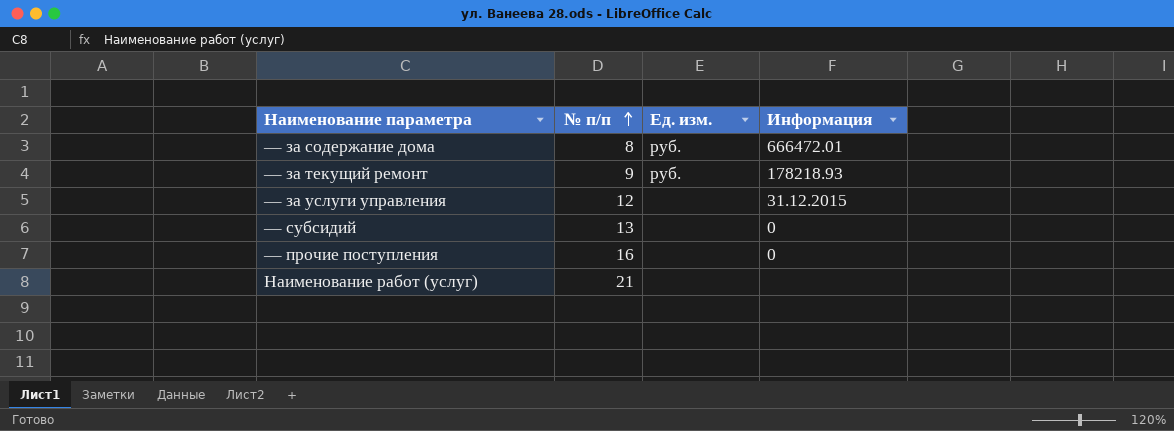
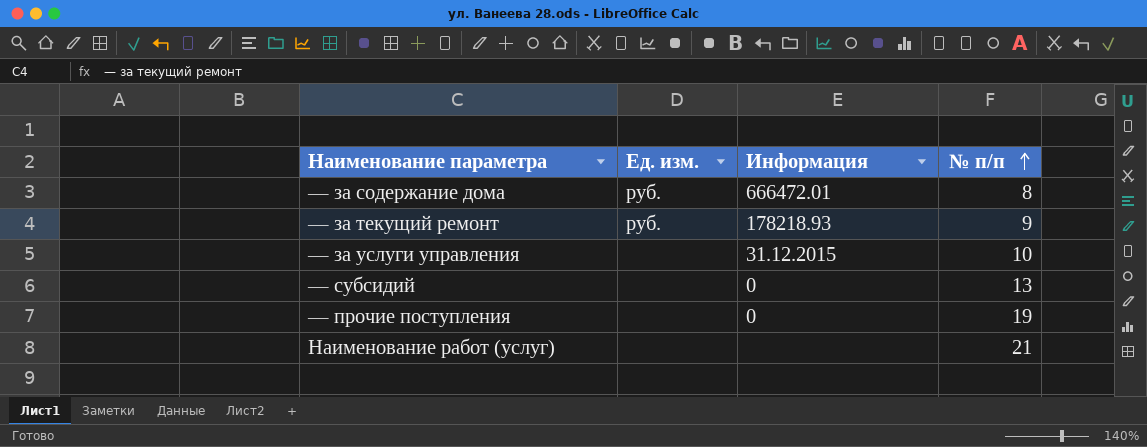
column № п/п | position: 2 -> 4
— за услуги управления | № п/п: 12 -> 10
— прочие поступления | № п/п: 16 -> 19

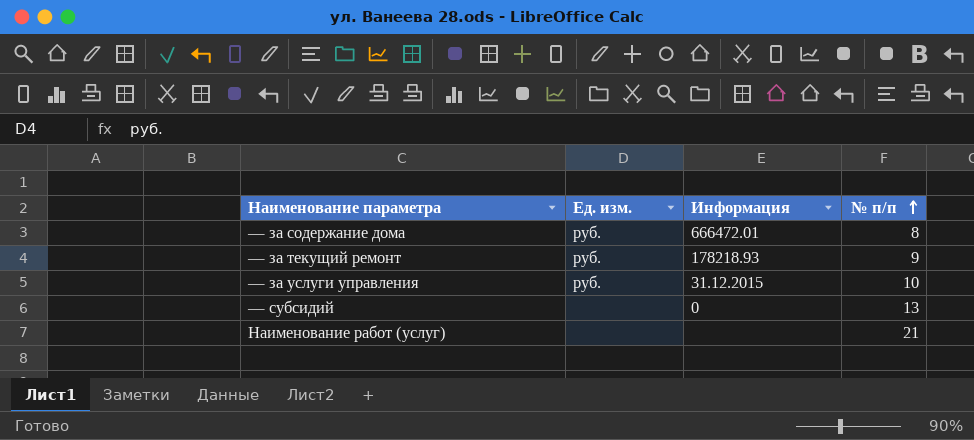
row — прочие поступления: none | 0 | 19 -> none
— за услуги управления | Ед. изм.: none -> руб.

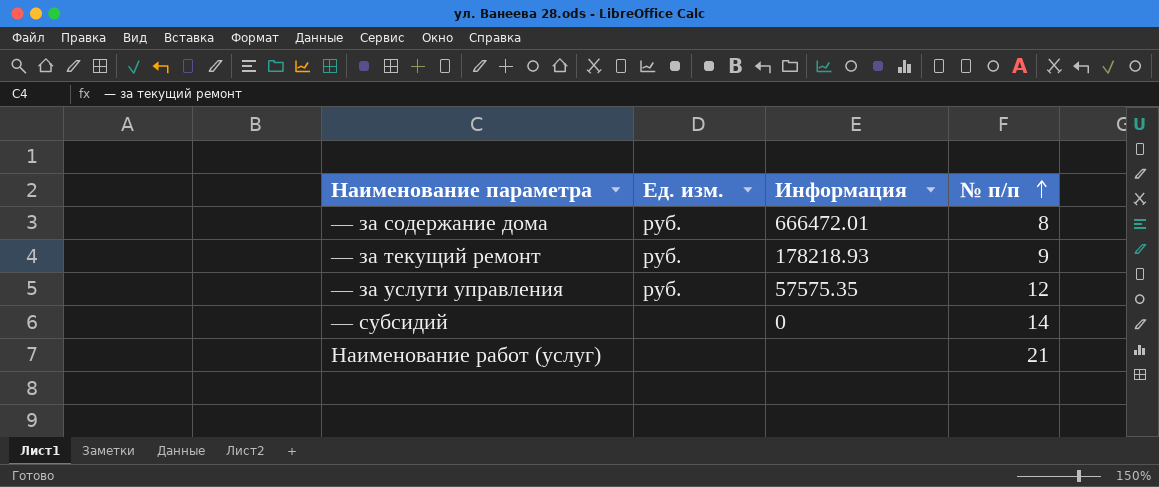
— за услуги управления | Информация: 31.12.2015 -> 57575.35
— за услуги управления | № п/п: 10 -> 12
— субсидий | № п/п: 13 -> 14

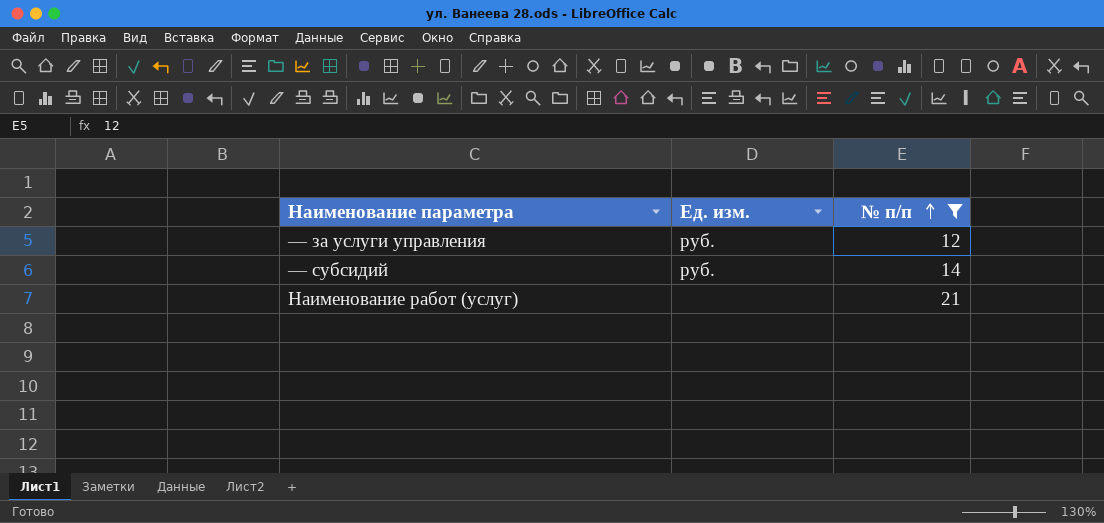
filter: none -> № п/п >= 12
column Информация | position: 3 -> none
— субсидий | Ед. изм.: none -> руб.

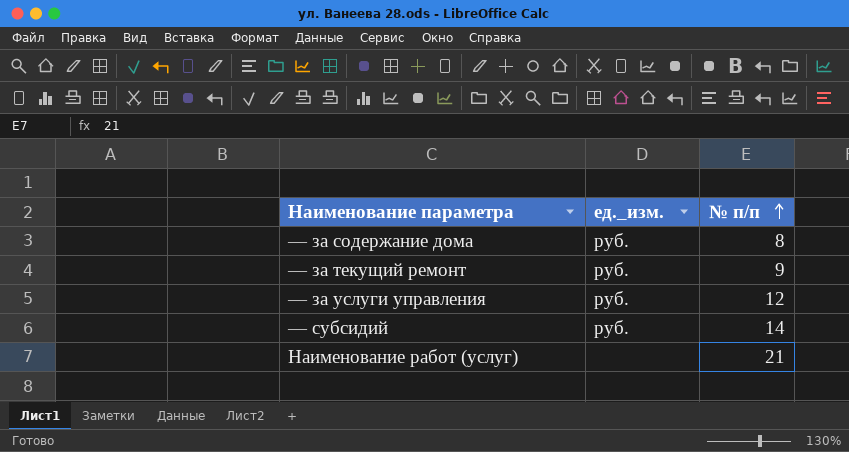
filter: № п/п >= 12 -> none
column name: Ед. изм. -> ед._изм.

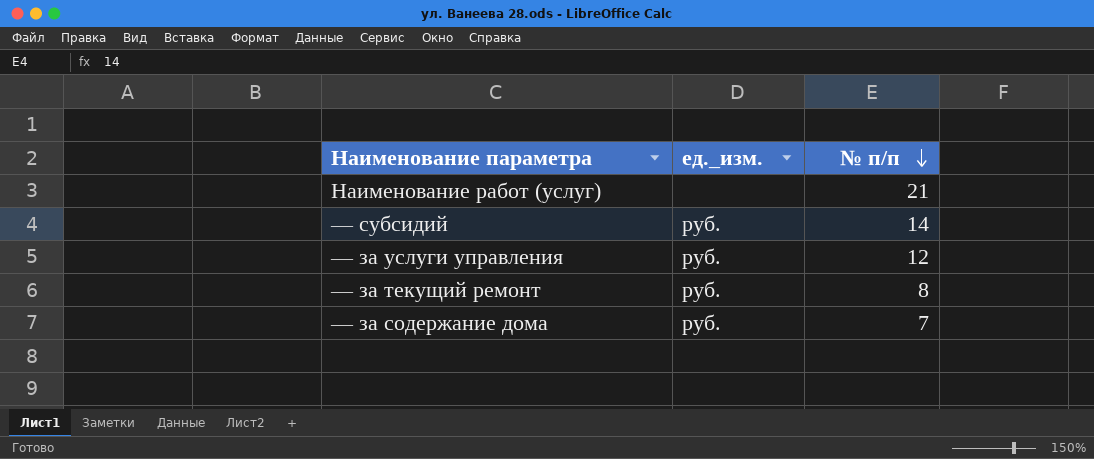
row order: № п/п ascending -> № п/п descending
— за текущий ремонт | № п/п: 9 -> 8
— за содержание дома | № п/п: 8 -> 7

